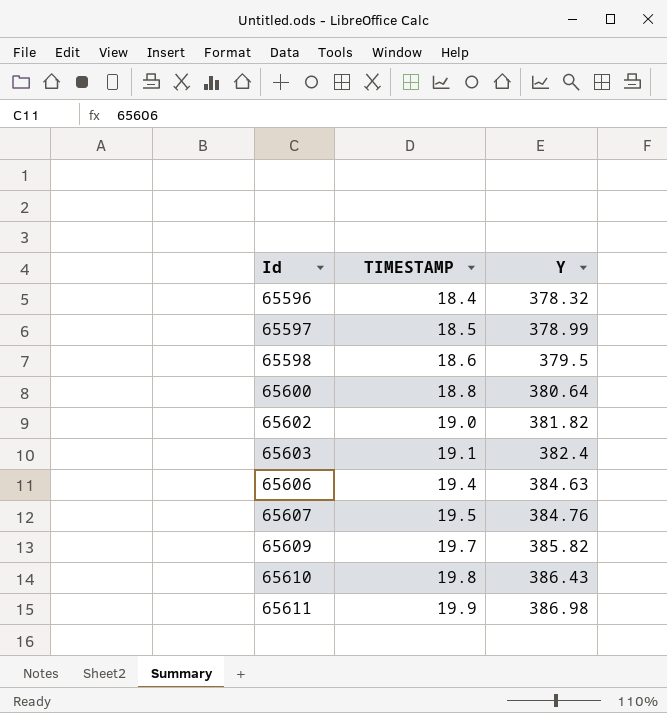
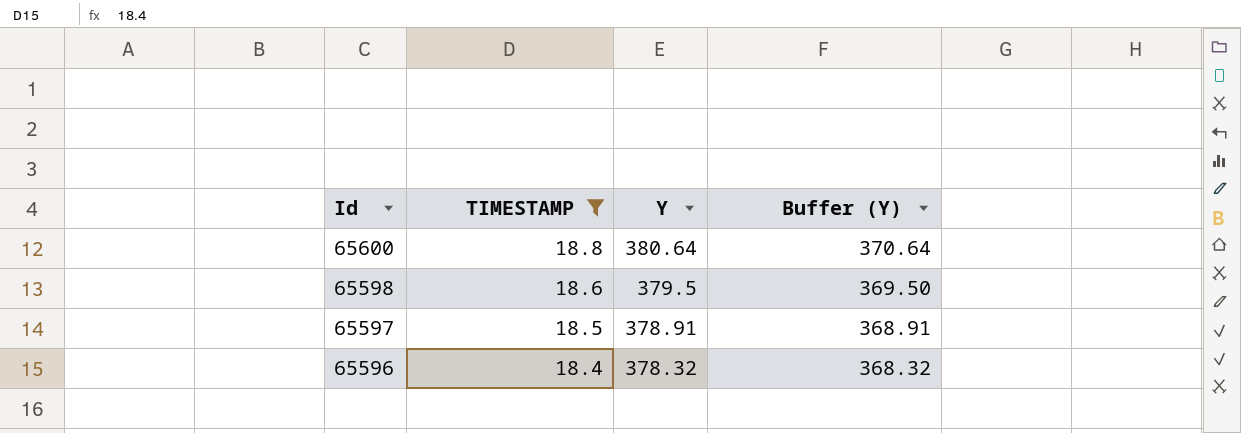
filter: none -> TIMESTAMP <= 18.8
row order: Id ascending -> Id descending
column Buffer (Y) | formula: none -> [Y] - 10
65597 | Y: 378.99 -> 378.91

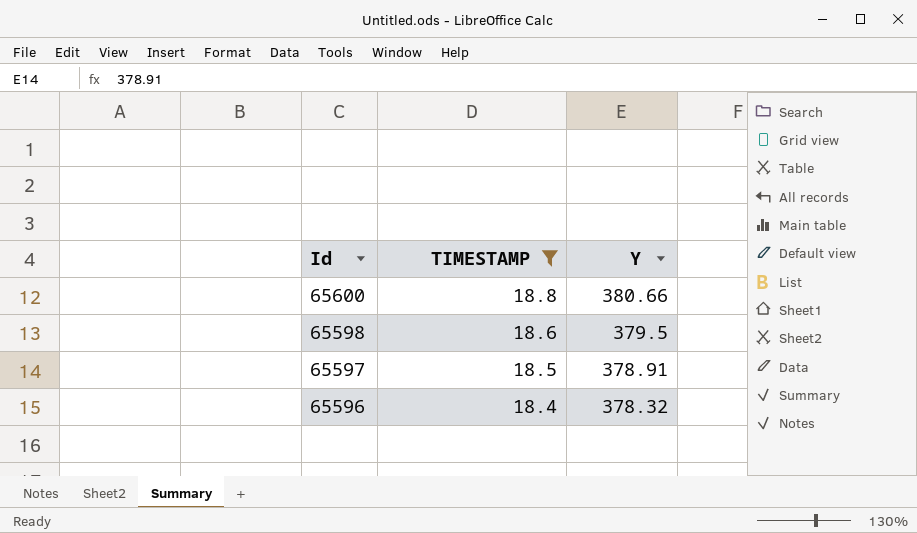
column Buffer (Y) | formula: [Y] - 10 -> none
65600 | Y: 380.64 -> 380.66

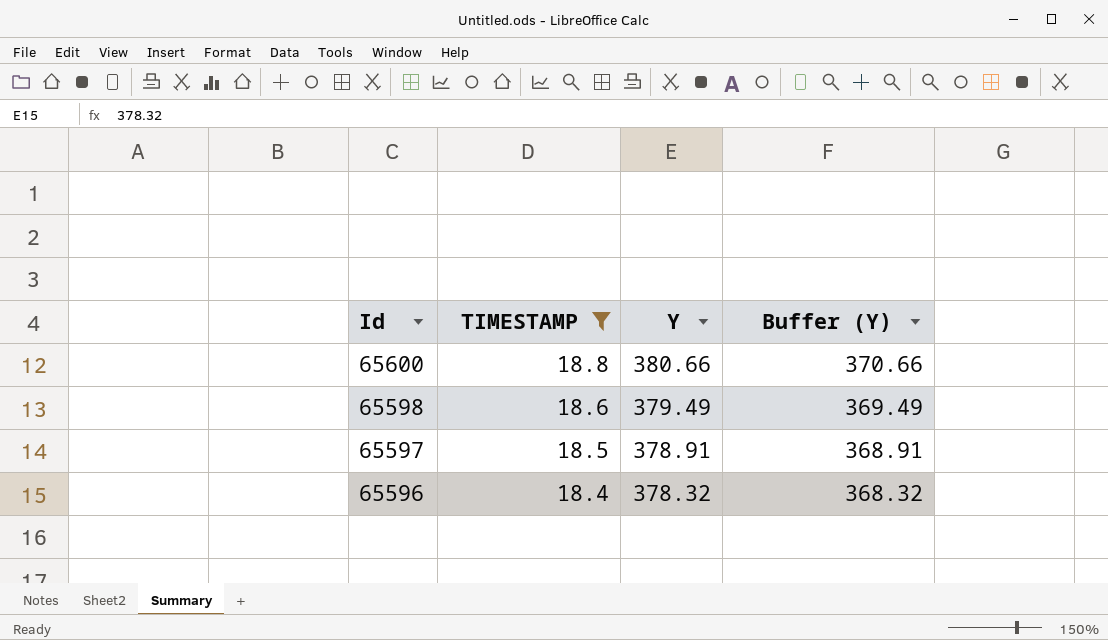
column Buffer (Y) | formula: none -> [Y] - 10
65598 | Y: 379.5 -> 379.49

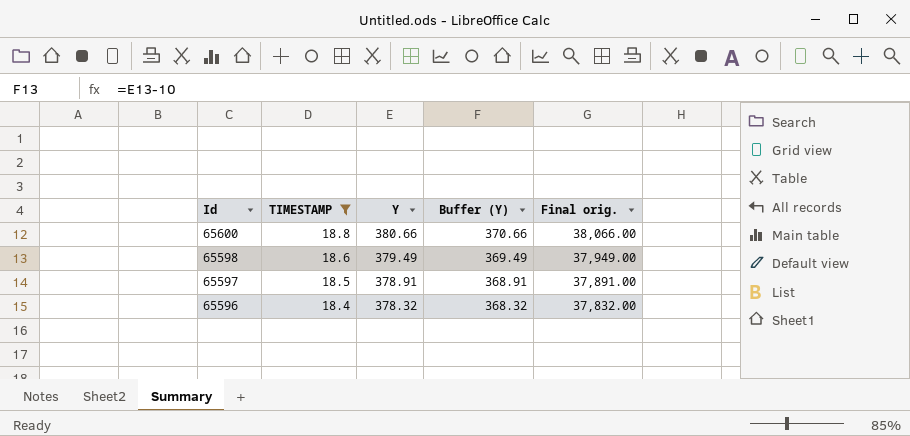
column Final orig. | formula: none -> [Y] * 100

